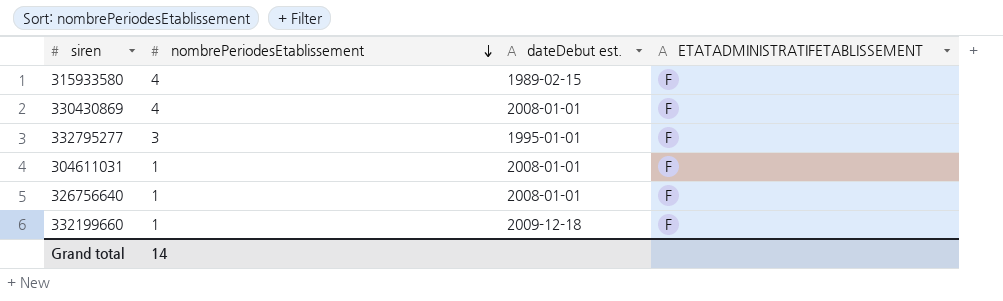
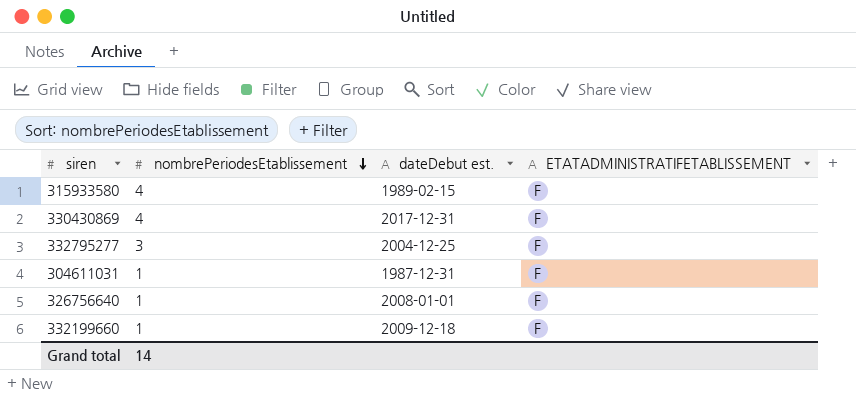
330430869 | dateDebut est.: 2008-01-01 -> 2017-12-31
332795277 | dateDebut est.: 1995-01-01 -> 2004-12-25
304611031 | dateDebut est.: 2008-01-01 -> 1987-12-31

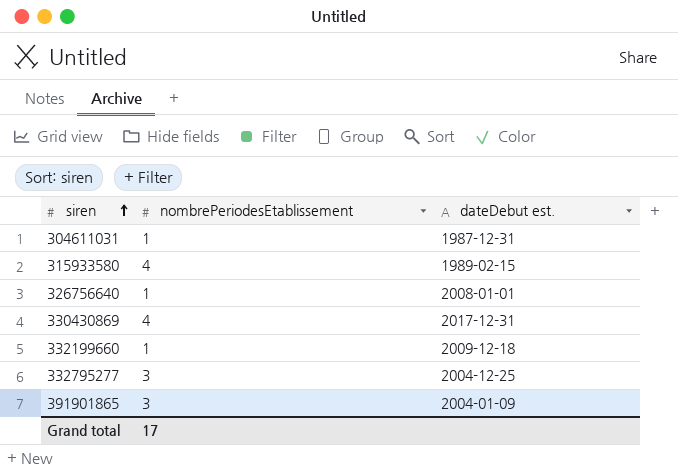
row order: nombrePeriodesEtablissement descending -> siren ascending
column ETATADMINISTRATIFETABLISSEMENT | position: 4 -> none
row 391901865: none -> 3 | 2004-01-09
Grand total | nombrePeriodesEtablissement: 14 -> 17

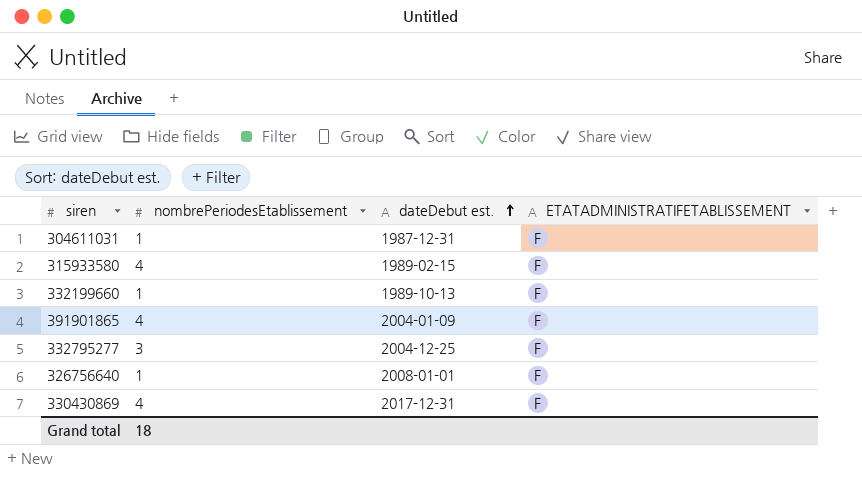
row order: siren ascending -> dateDebut est. ascending
column ETATADMINISTRATIFETABLISSEMENT | position: none -> 4
332199660 | dateDebut est.: 2009-12-18 -> 1989-10-13
391901865 | nombrePeriodesEtablissement: 3 -> 4
Grand total | nombrePeriodesEtablissement: 17 -> 18

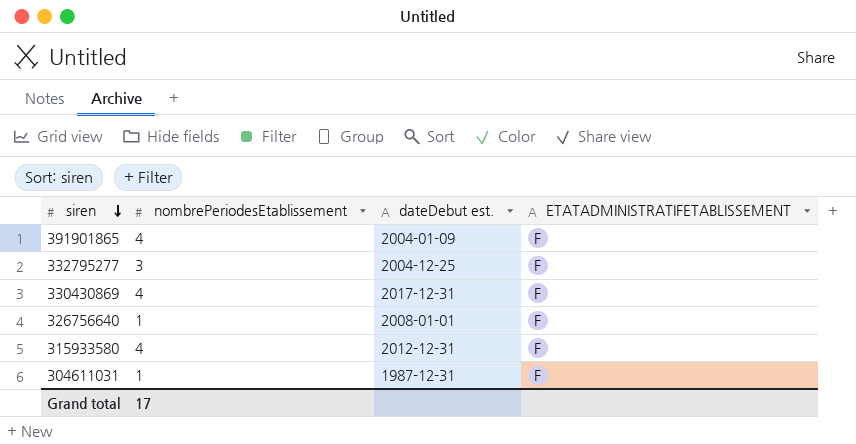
row order: dateDebut est. ascending -> siren descending
row 332199660: 1 | 1989-10-13 | F -> none
315933580 | dateDebut est.: 1989-02-15 -> 2012-12-31
Grand total | nombrePeriodesEtablissement: 18 -> 17

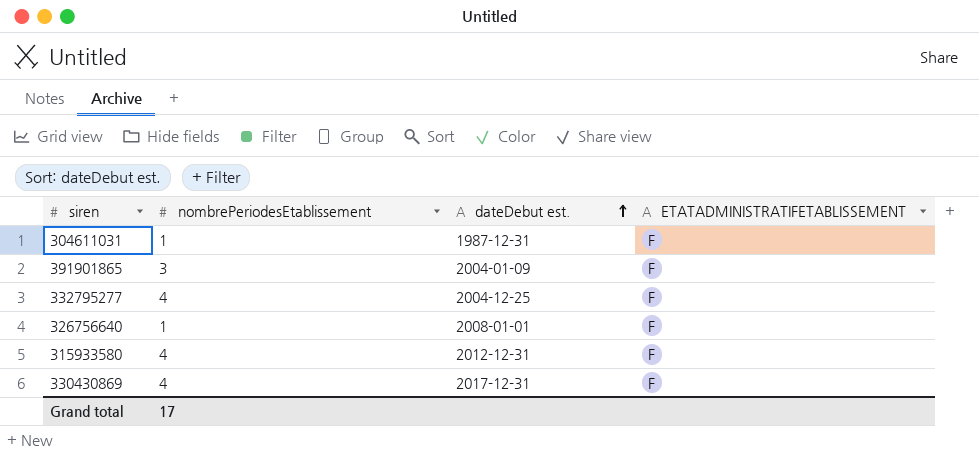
row order: siren descending -> dateDebut est. ascending
391901865 | nombrePeriodesEtablissement: 4 -> 3
332795277 | nombrePeriodesEtablissement: 3 -> 4

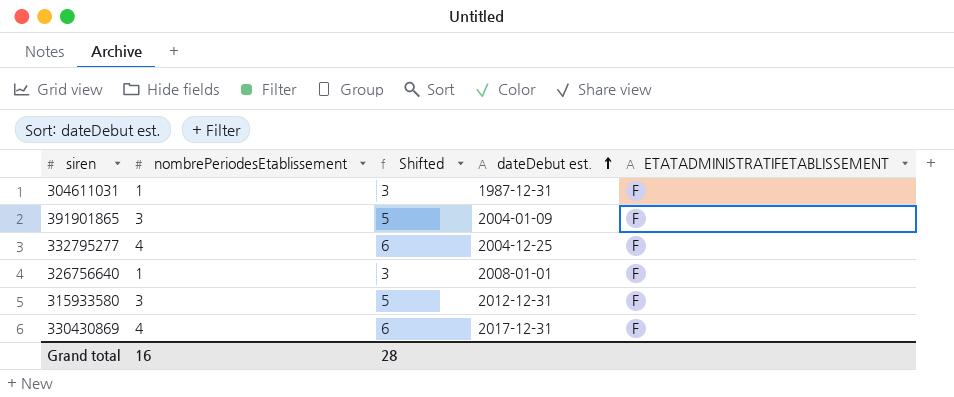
column Shifted | formula: none -> [nombrePeriodesEtablissement] + 2
315933580 | nombrePeriodesEtablissement: 4 -> 3
Grand total | nombrePeriodesEtablissement: 17 -> 16

